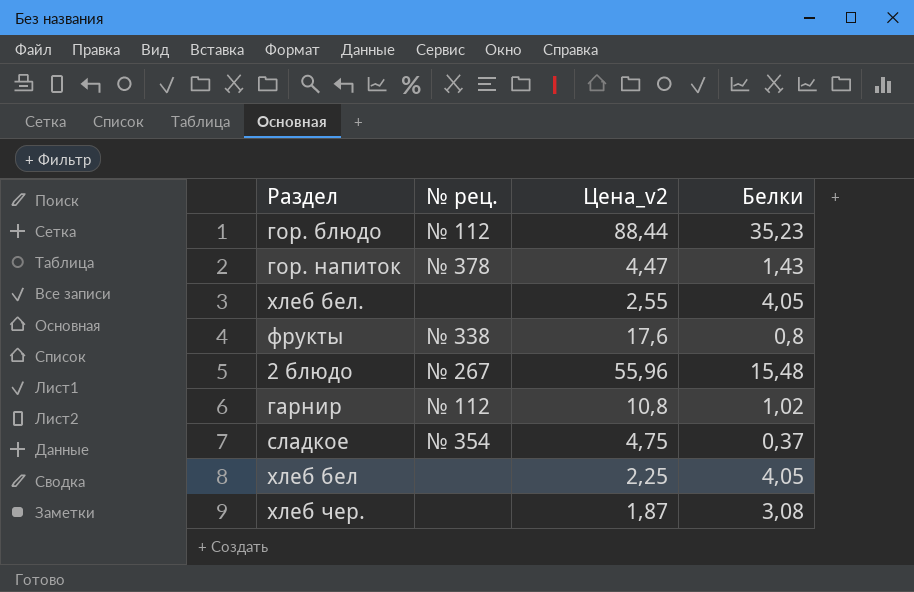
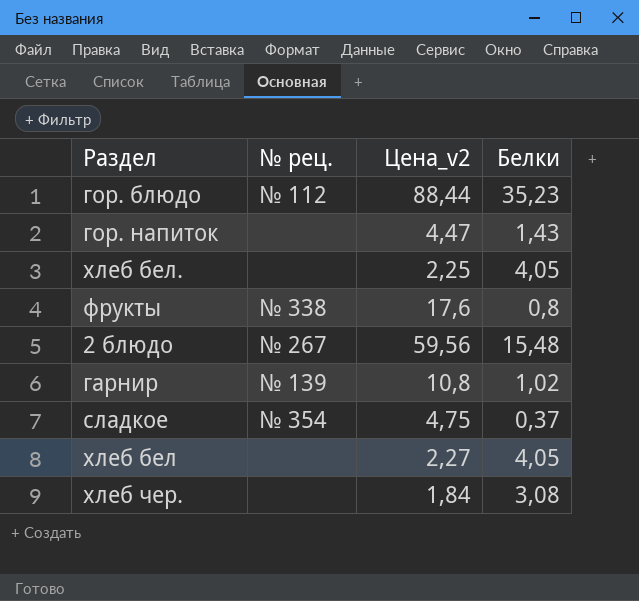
гор. напиток | № рец.: № 378 -> none
хлеб бел. | Цена_v2: 2,55 -> 2,25
2 блюдо | Цена_v2: 55,96 -> 59,56
гарнир | № рец.: № 112 -> № 139
хлеб бел | Цена_v2: 2,25 -> 2,27
хлеб чер. | Цена_v2: 1,87 -> 1,84

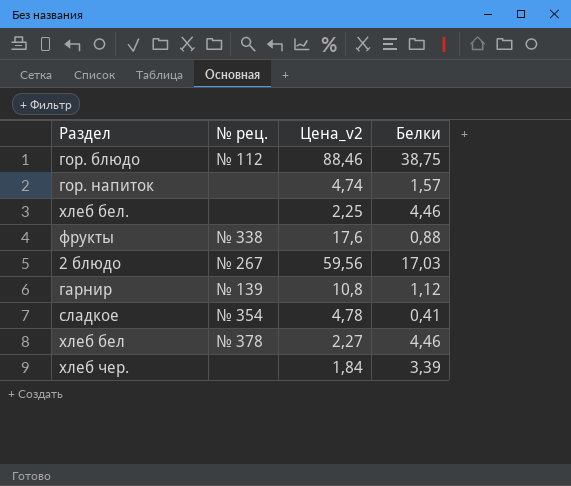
гор. блюдо | Цена_v2: 88,44 -> 88,46
гор. блюдо | Белки: 35,23 -> 38,75
гор. напиток | Цена_v2: 4,47 -> 4,74
гор. напиток | Белки: 1,43 -> 1,57
хлеб бел. | Белки: 4,05 -> 4,46
фрукты | Белки: 0,8 -> 0,88
2 блюдо | Белки: 15,48 -> 17,03
гарнир | Белки: 1,02 -> 1,12
сладкое | Цена_v2: 4,75 -> 4,78
сладкое | Белки: 0,37 -> 0,41
хлеб бел | № рец.: none -> № 378
хлеб бел | Белки: 4,05 -> 4,46
хлеб чер. | Белки: 3,08 -> 3,39

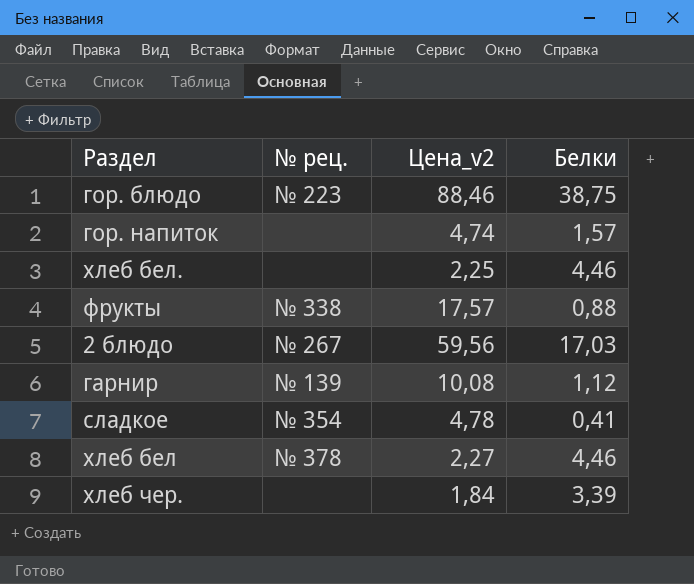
гор. блюдо | № рец.: № 112 -> № 223
фрукты | Цена_v2: 17,6 -> 17,57
гарнир | Цена_v2: 10,8 -> 10,08

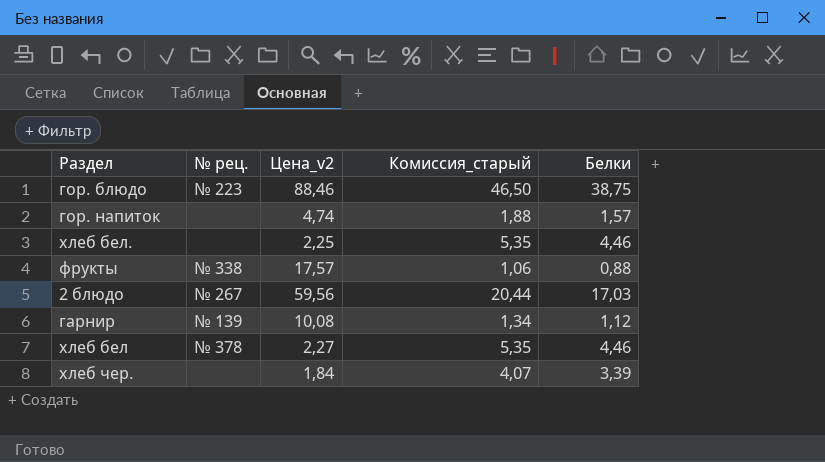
column Комиссия_старый | formula: none -> [Белки] * 1,2
row сладкое: № 354 | 4,78 | 0,41 -> none

